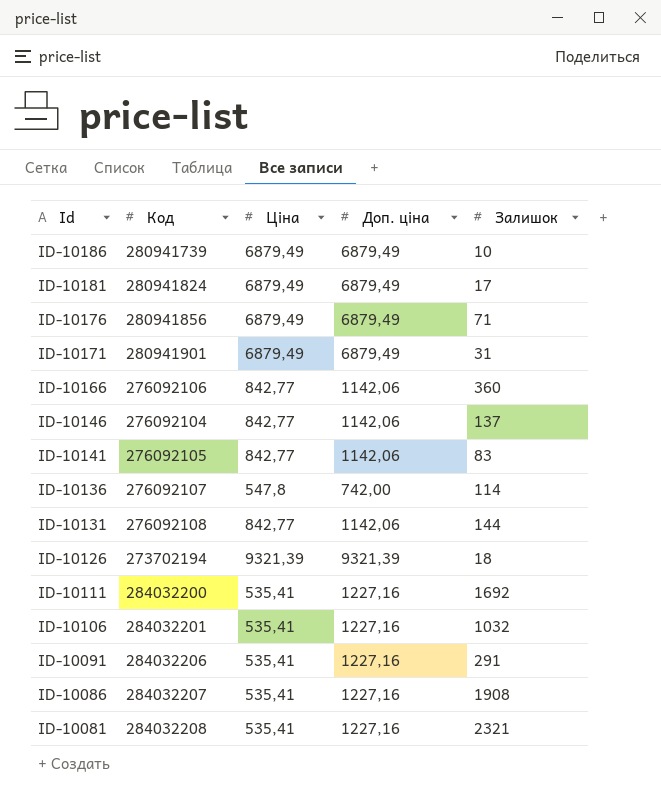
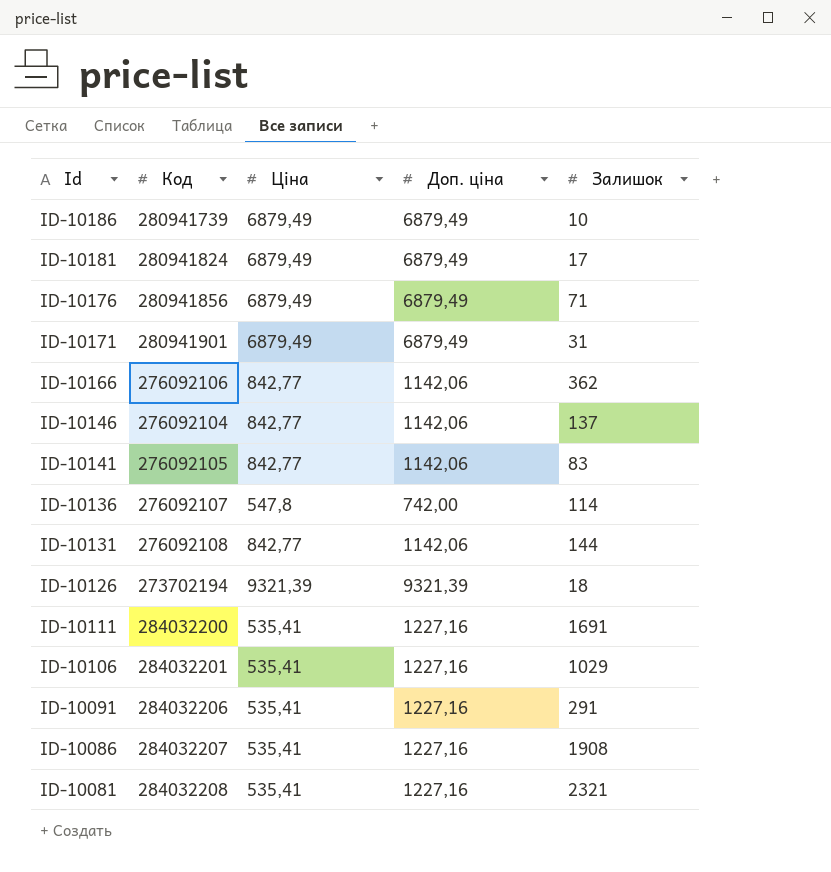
ID-10166 | Залишок: 360 -> 362
ID-10111 | Залишок: 1692 -> 1691
ID-10106 | Залишок: 1032 -> 1029

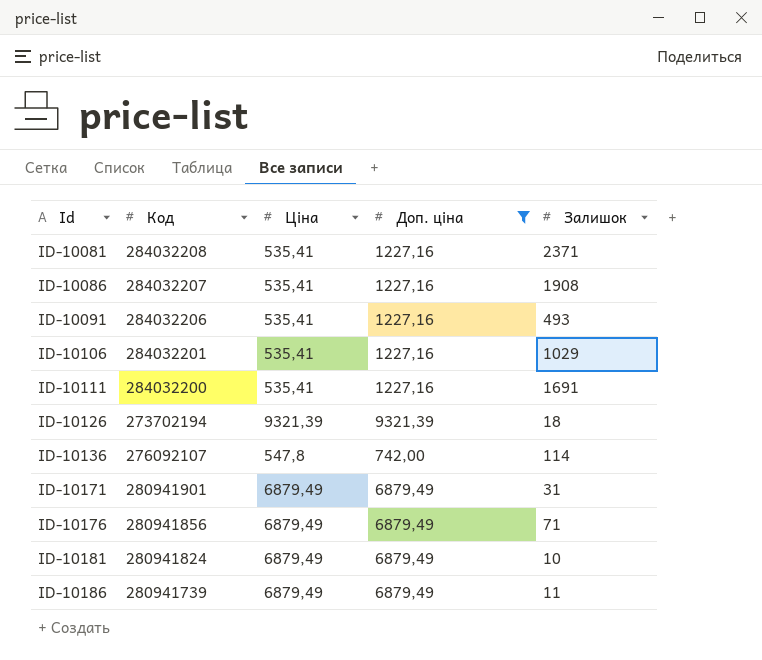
filter: none -> Доп. ціна != 1142,06
row order: Id descending -> Id ascending
ID-10081 | Залишок: 2321 -> 2371
ID-10091 | Залишок: 291 -> 493
ID-10181 | Залишок: 17 -> 10
ID-10186 | Залишок: 10 -> 11

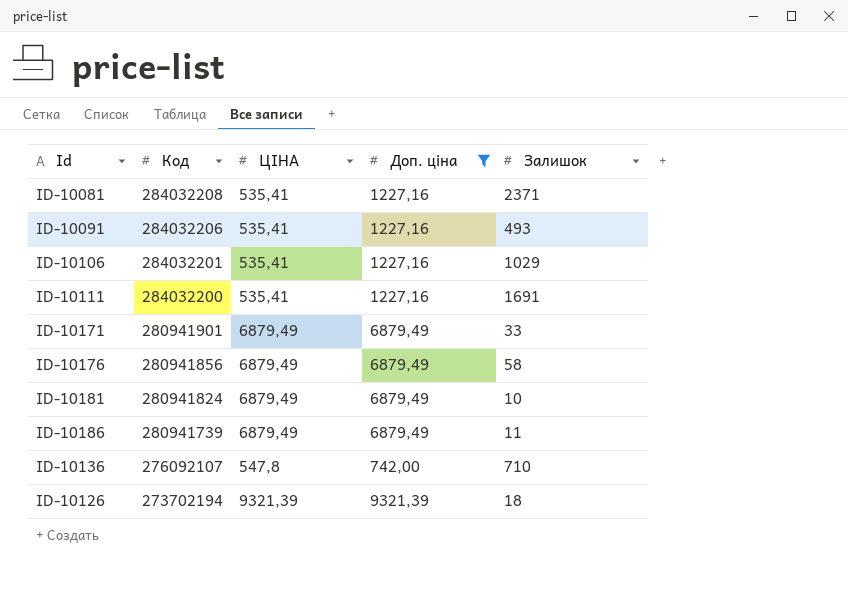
row order: Id ascending -> Код descending
column name: Ціна -> ЦІНА
row ID-10086: 284032207 | 535,41 | 1227,16 | 1908 -> none
ID-10171 | Залишок: 31 -> 33
ID-10176 | Залишок: 71 -> 58
ID-10136 | Залишок: 114 -> 710

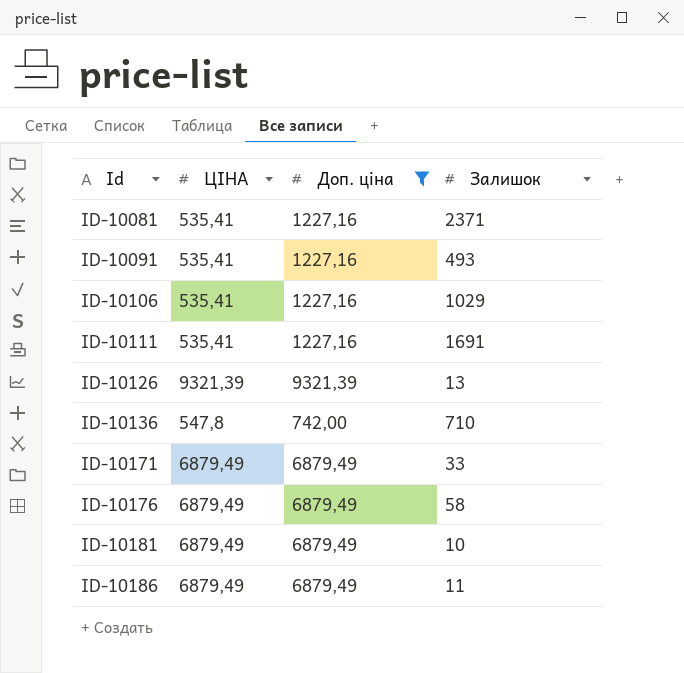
row order: Код descending -> Id ascending
column Код | position: 2 -> none
ID-10126 | Залишок: 18 -> 13

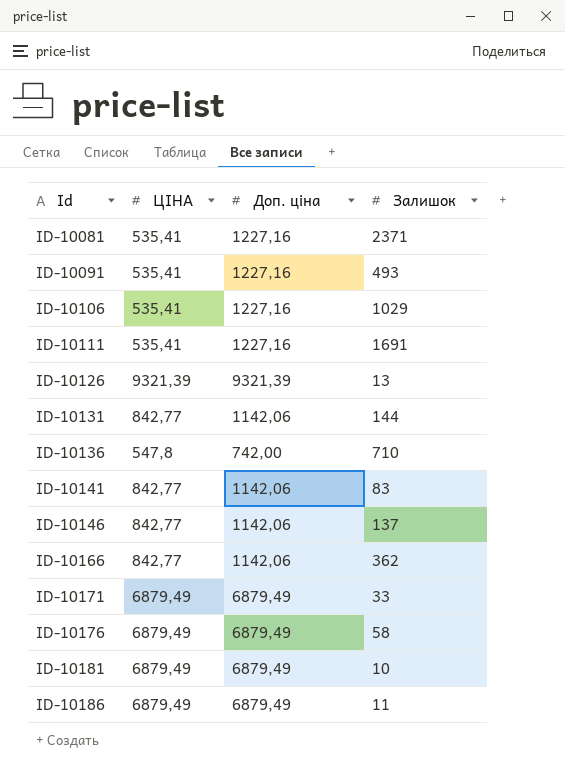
filter: Доп. ціна != 1142,06 -> none

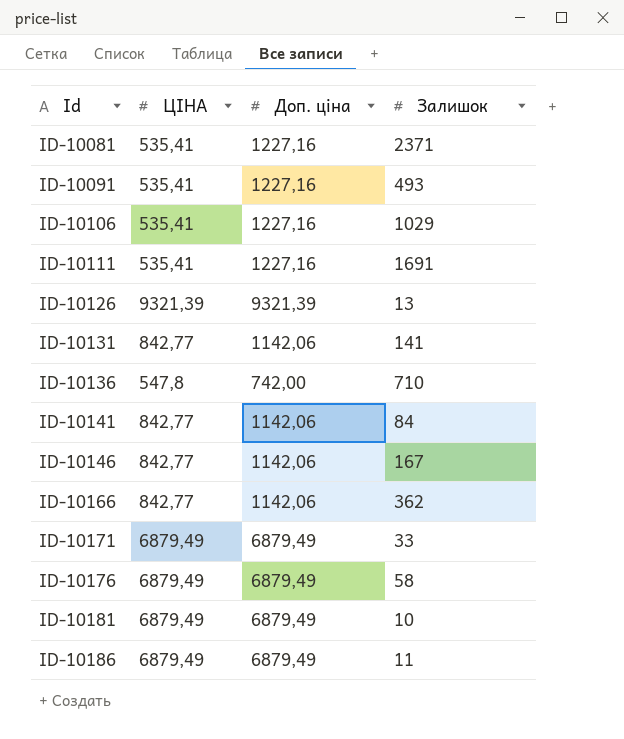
ID-10131 | Залишок: 144 -> 141
ID-10141 | Залишок: 83 -> 84
ID-10146 | Залишок: 137 -> 167

